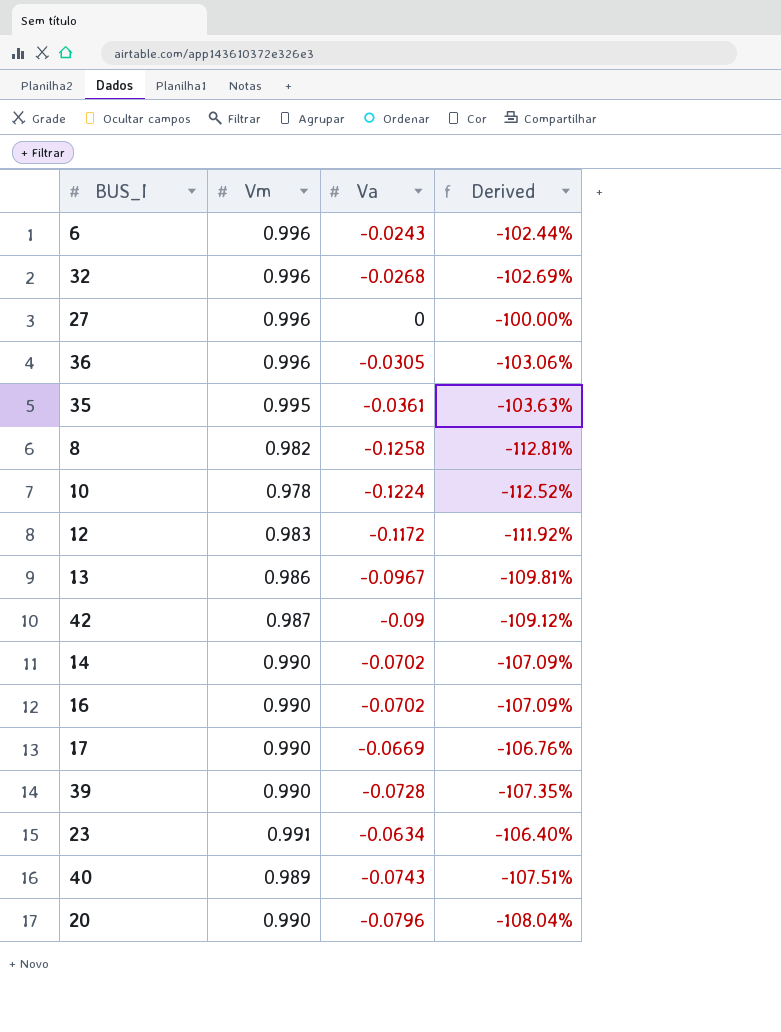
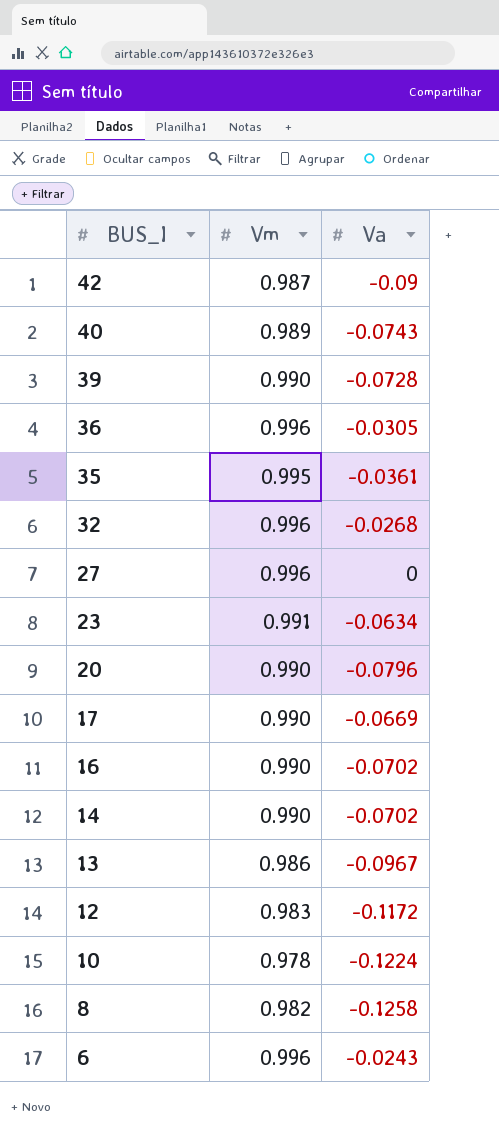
row order: none -> BUS_I descending
column Derived | formula: ([Va] - [Vm]) / [Vm] -> none

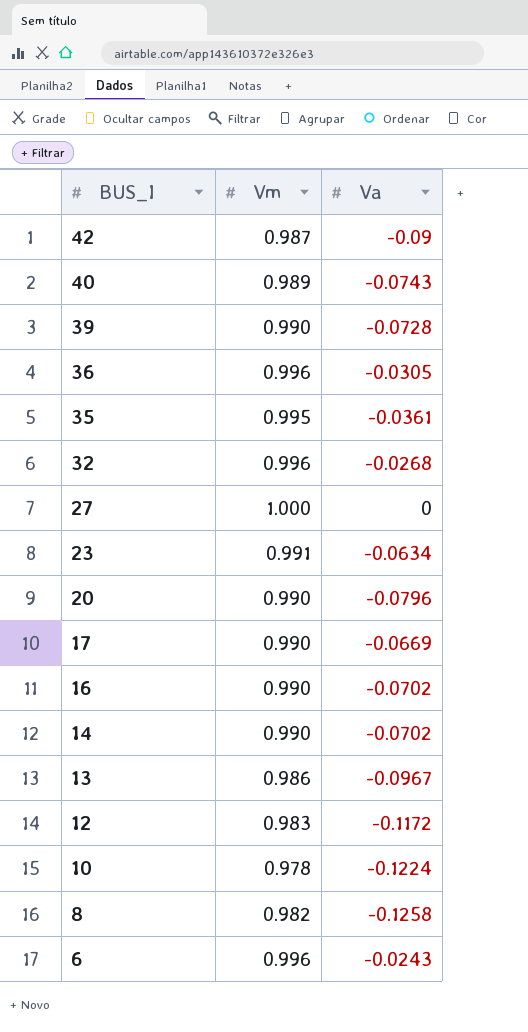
27 | Vm: 0.996 -> 1.000

